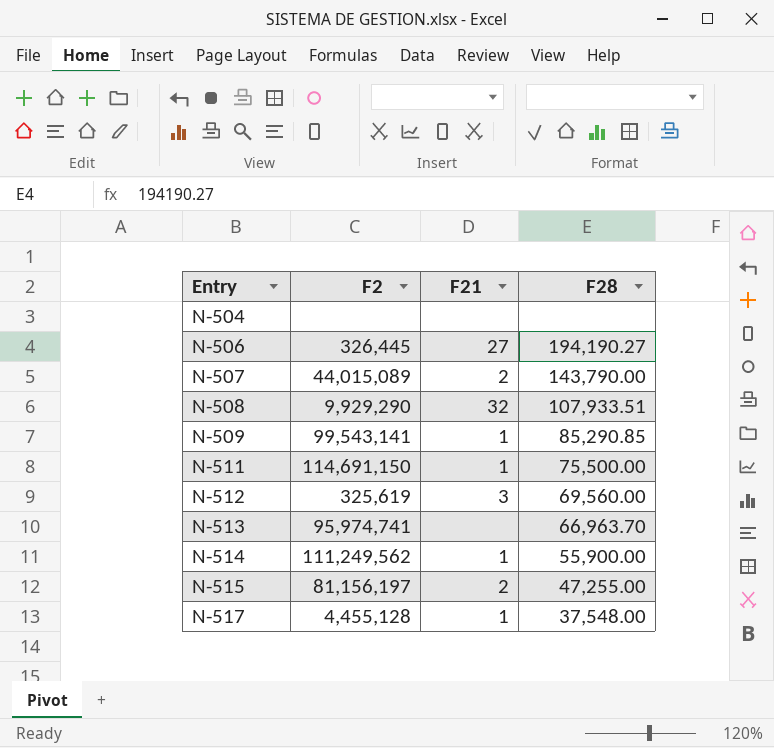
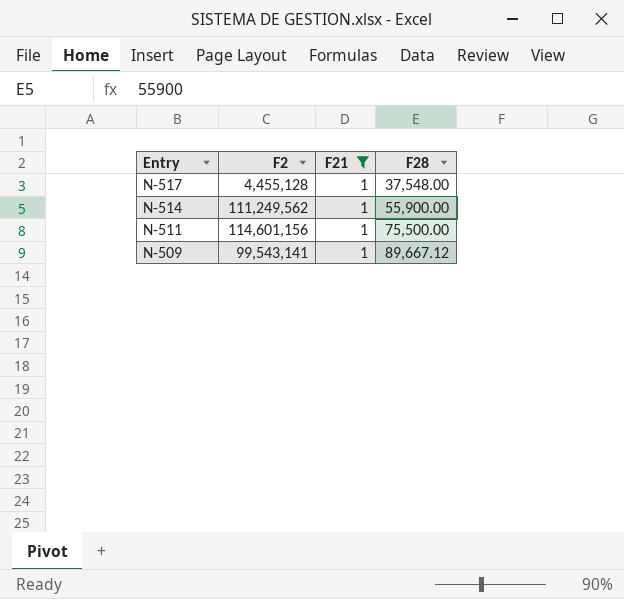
filter: none -> F21 = 1
row order: Entry ascending -> Entry descending
N-511 | F2: 114,691,150 -> 114,601,156
N-509 | F28: 85,290.85 -> 89,667.12

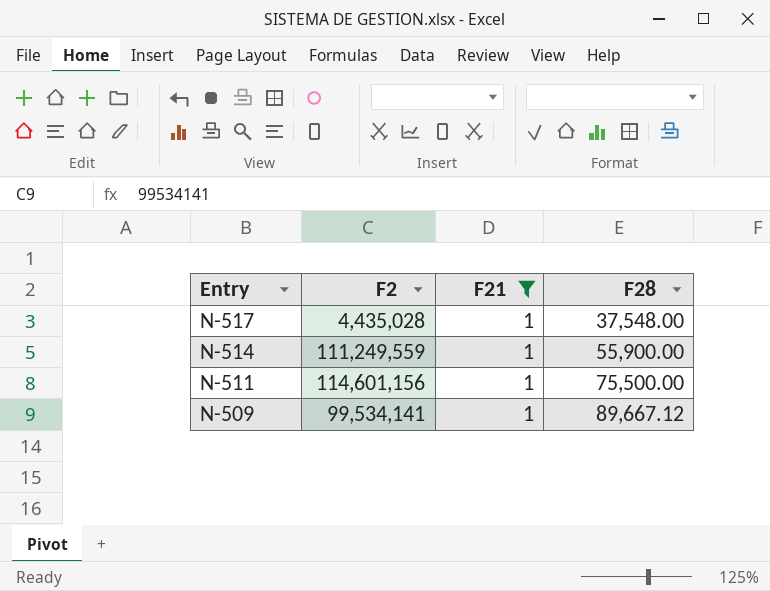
N-517 | F2: 4,455,128 -> 4,435,028
N-514 | F2: 111,249,562 -> 111,249,559
N-509 | F2: 99,543,141 -> 99,534,141

